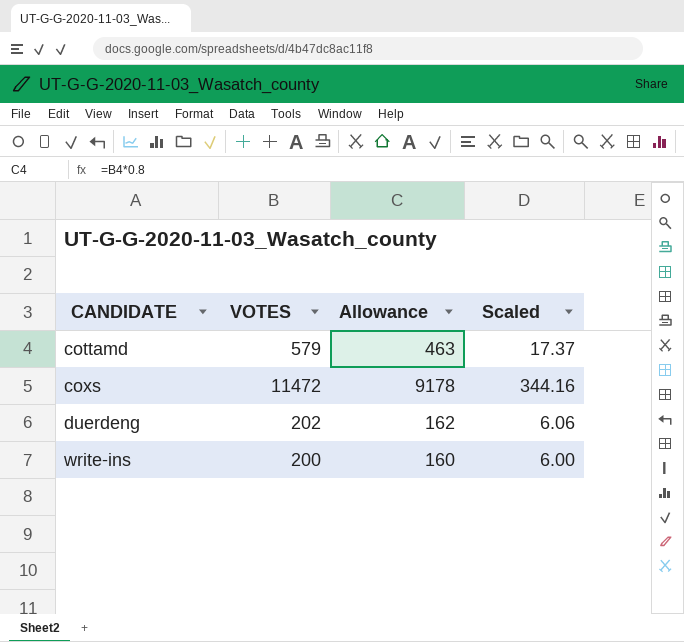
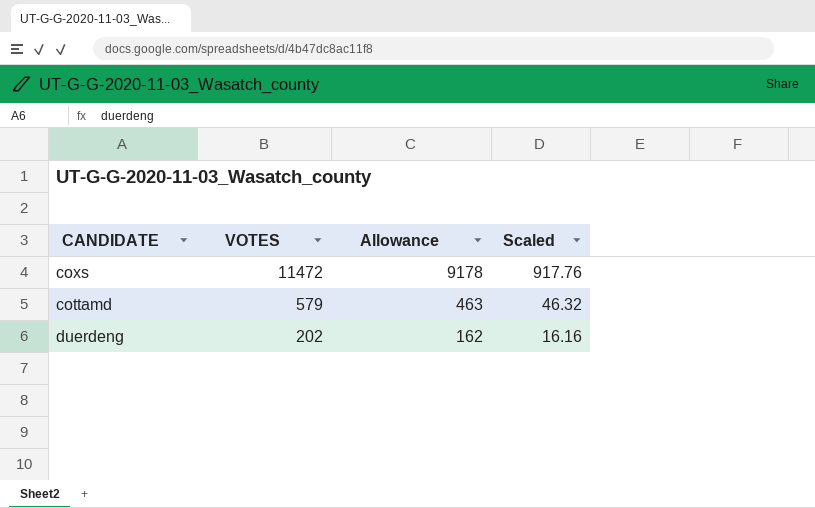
row order: CANDIDATE ascending -> VOTES descending
column Scaled | formula: [VOTES] * 0.03 -> [VOTES] * 0.08
row write-ins: 200 | 160 | 6.00 -> none

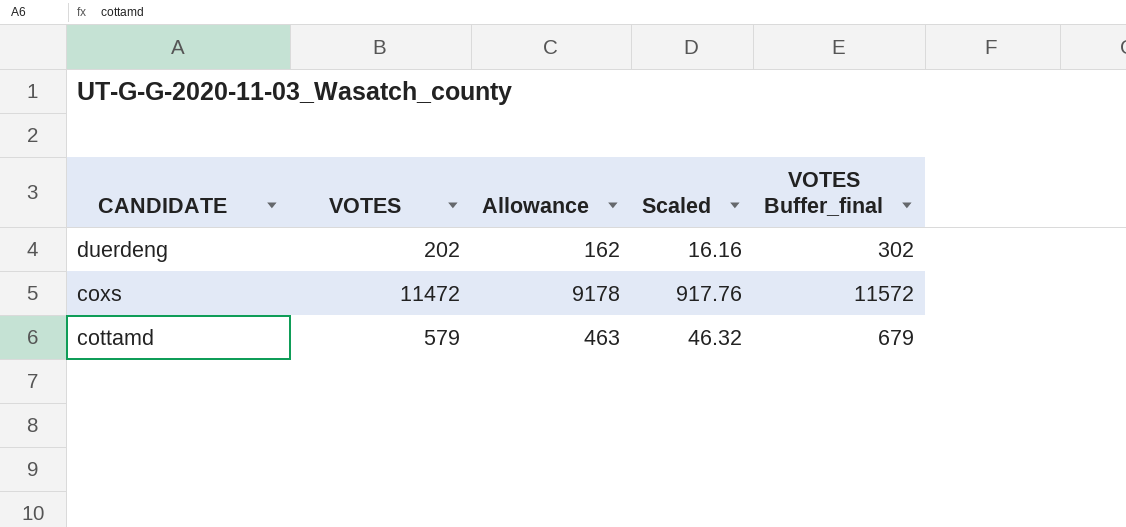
row order: VOTES descending -> CANDIDATE descending
column VOTES Buffer_final | formula: none -> [VOTES] + 100

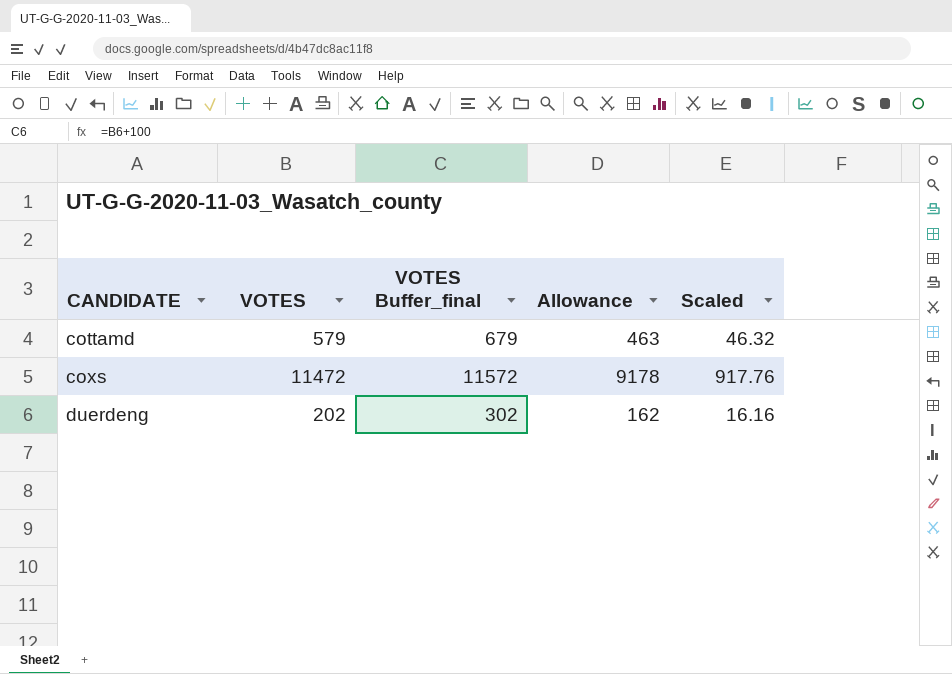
row order: CANDIDATE descending -> CANDIDATE ascending
column VOTES Buffer_final | position: 5 -> 3

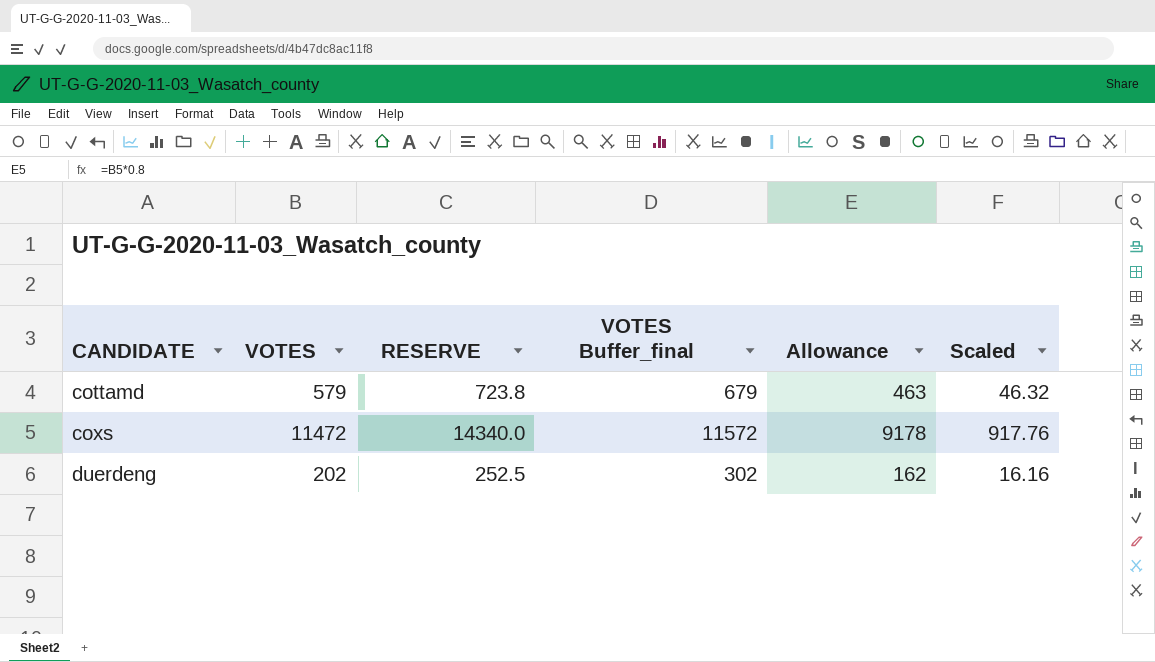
column RESERVE | formula: none -> [VOTES] * 1.25

